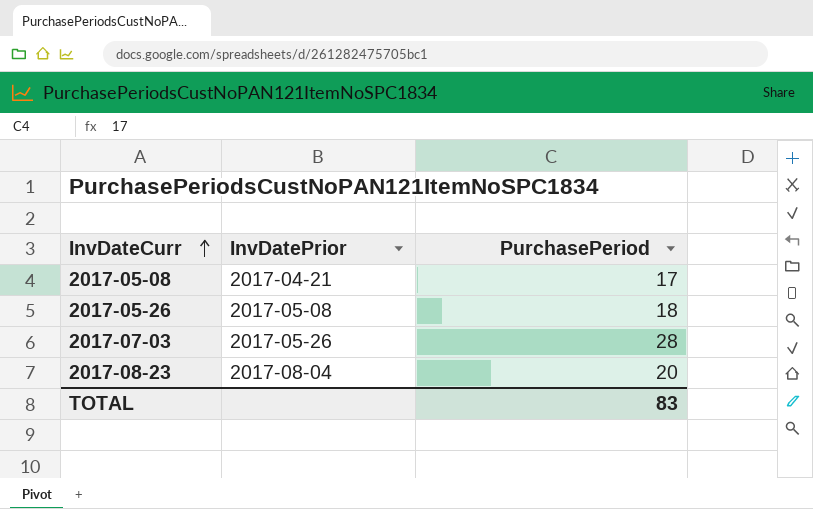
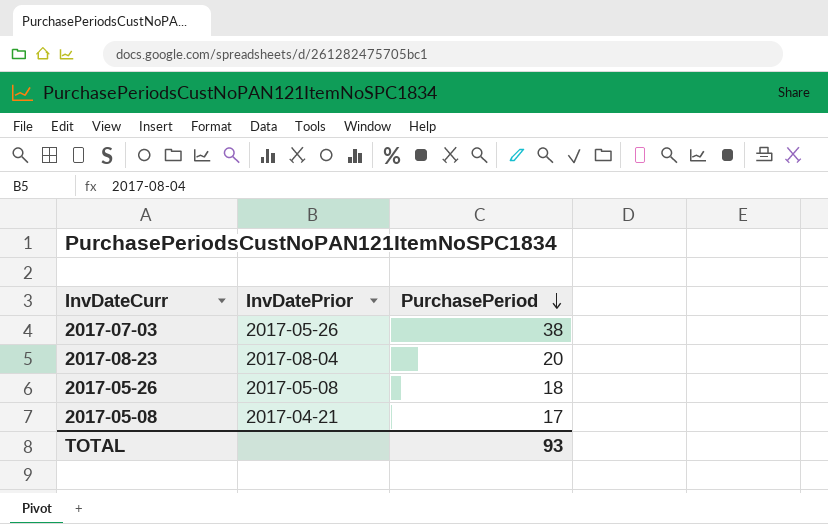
row order: InvDateCurr ascending -> PurchasePeriod descending
2017-07-03 | PurchasePeriod: 28 -> 38
TOTAL | PurchasePeriod: 83 -> 93

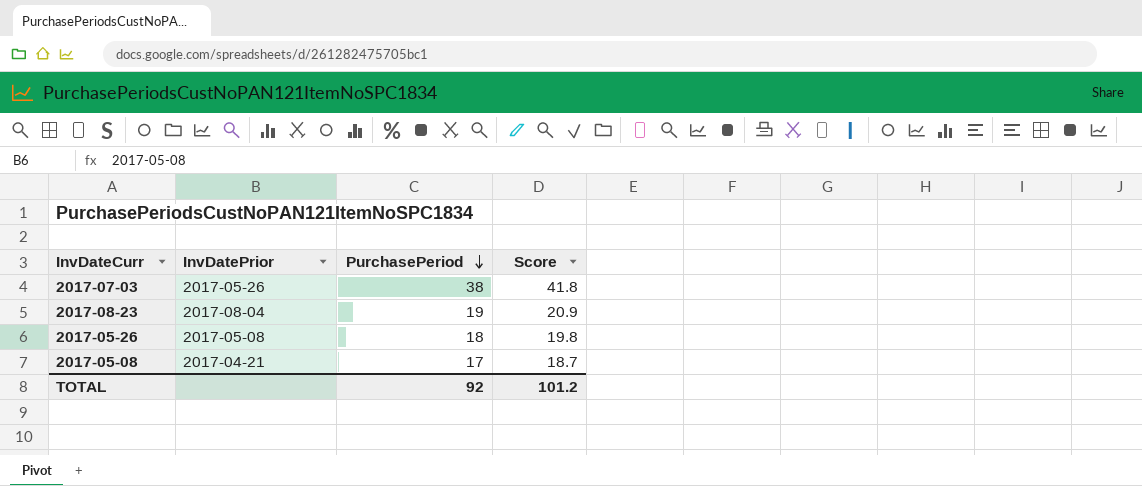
column Score | formula: none -> [PurchasePeriod] * 1.1
2017-08-23 | PurchasePeriod: 20 -> 19
TOTAL | PurchasePeriod: 93 -> 92

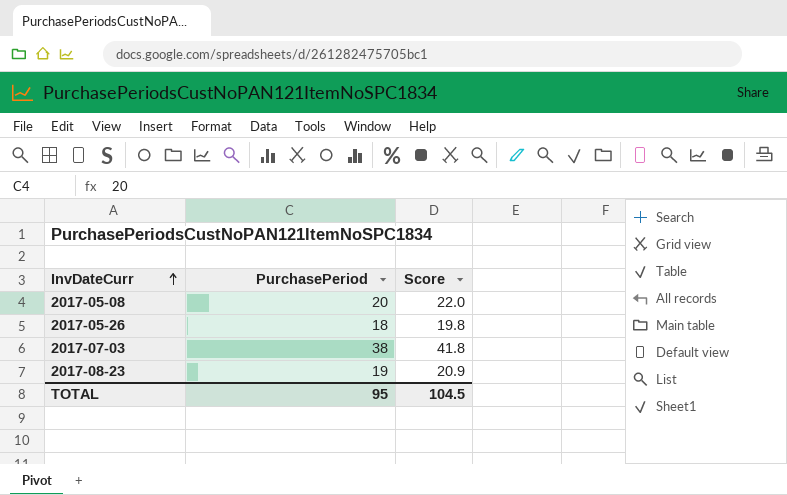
row order: PurchasePeriod descending -> InvDateCurr ascending
column InvDatePrior | position: 2 -> none
2017-05-08 | PurchasePeriod: 17 -> 20
2017-05-08 | Score: 18.7 -> 22.0
TOTAL | PurchasePeriod: 92 -> 95
TOTAL | Score: 101.2 -> 104.5

